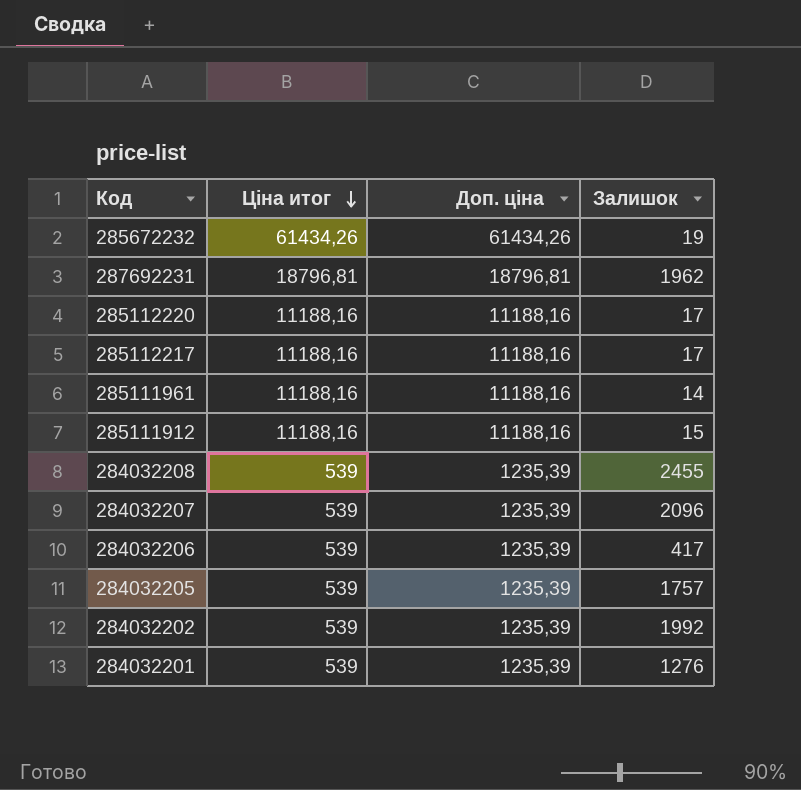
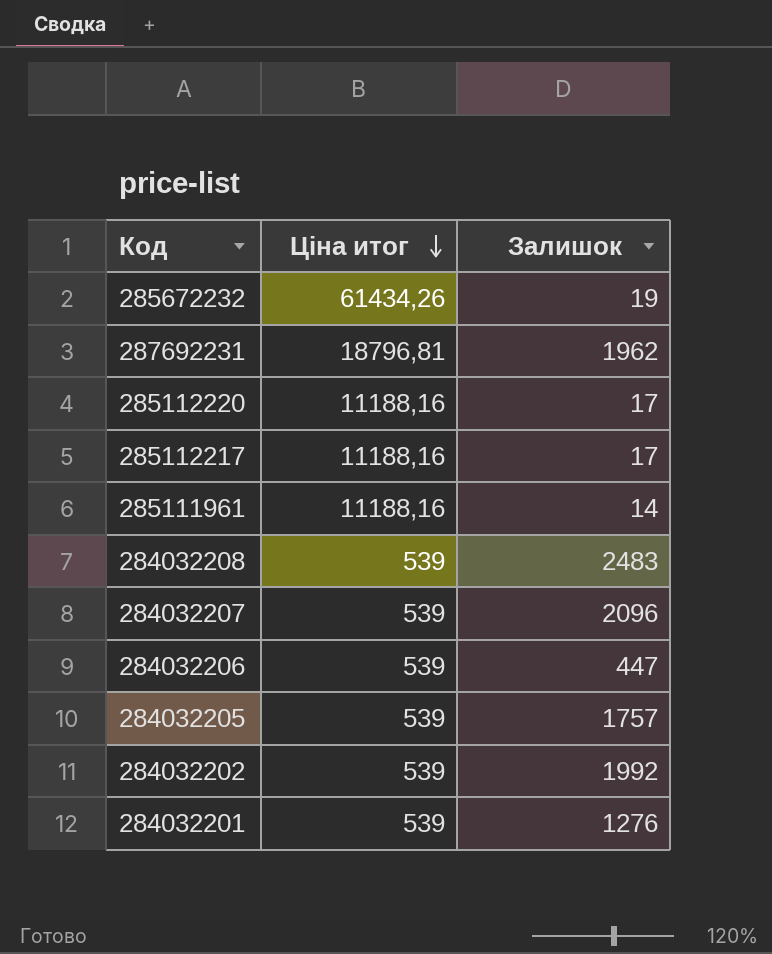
column Доп. ціна | position: 3 -> none
row 285111912: 11188,16 | 11188,16 | 15 -> none
284032208 | Залишок: 2455 -> 2483
284032206 | Залишок: 417 -> 447

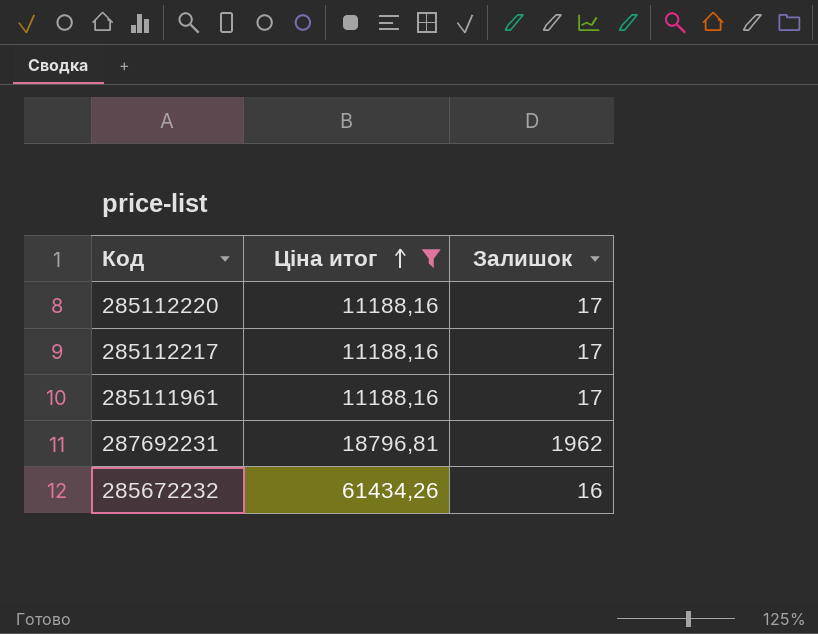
filter: none -> Ціна итог != 539
row order: Ціна итог descending -> Ціна итог ascending
285111961 | Залишок: 14 -> 17
285672232 | Залишок: 19 -> 16

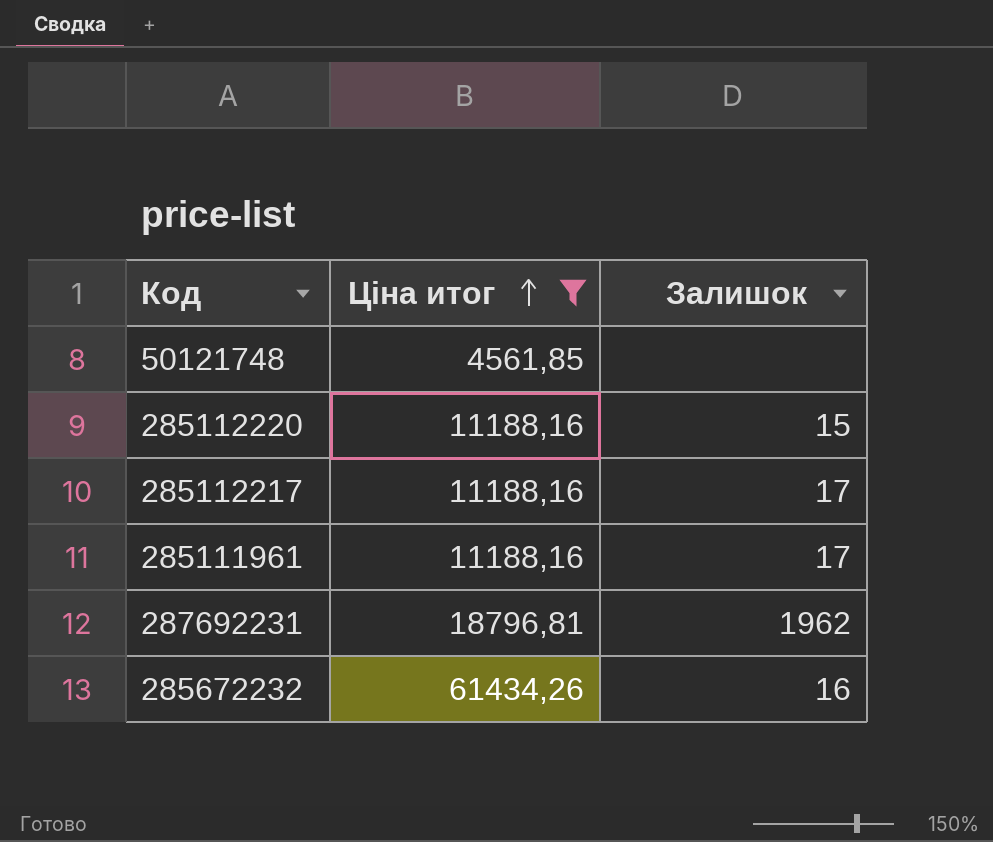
row 50121748: none -> 4561,85 | none
285112220 | Залишок: 17 -> 15

